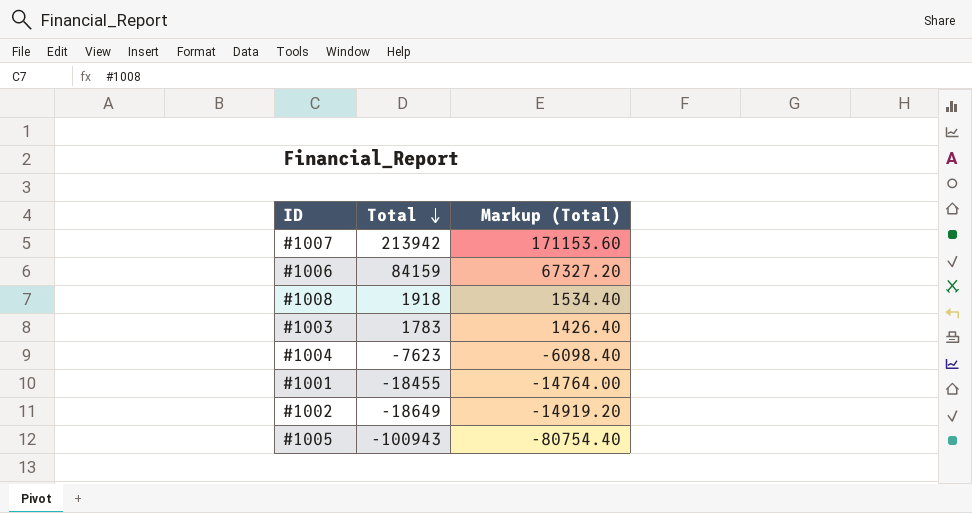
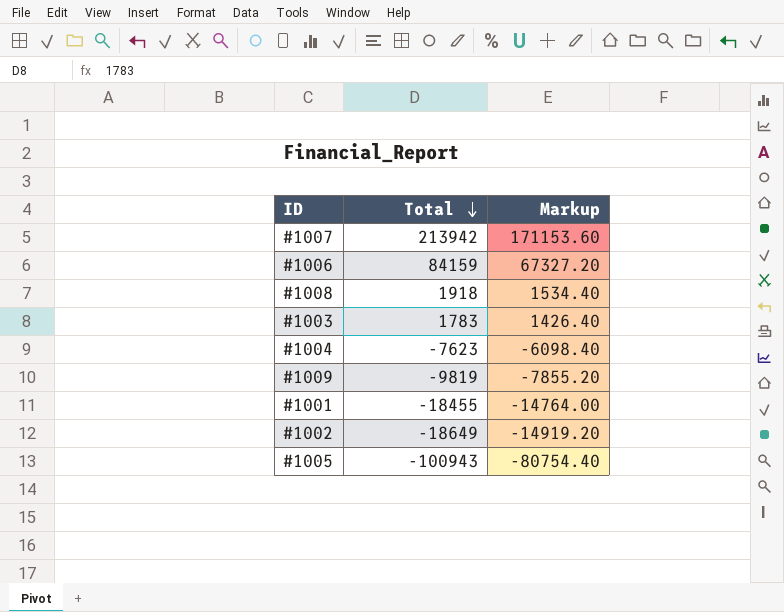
column name: Markup (Total) -> Markup
row #1009: none -> -9819 | -7855.20

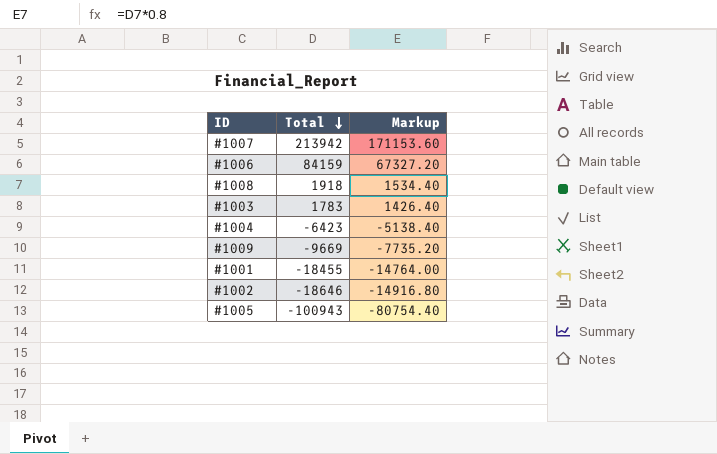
#1004 | Total: -7623 -> -6423
#1004 | Markup: -6098.40 -> -5138.40
#1009 | Total: -9819 -> -9669
#1009 | Markup: -7855.20 -> -7735.20
#1002 | Total: -18649 -> -18646
#1002 | Markup: -14919.20 -> -14916.80

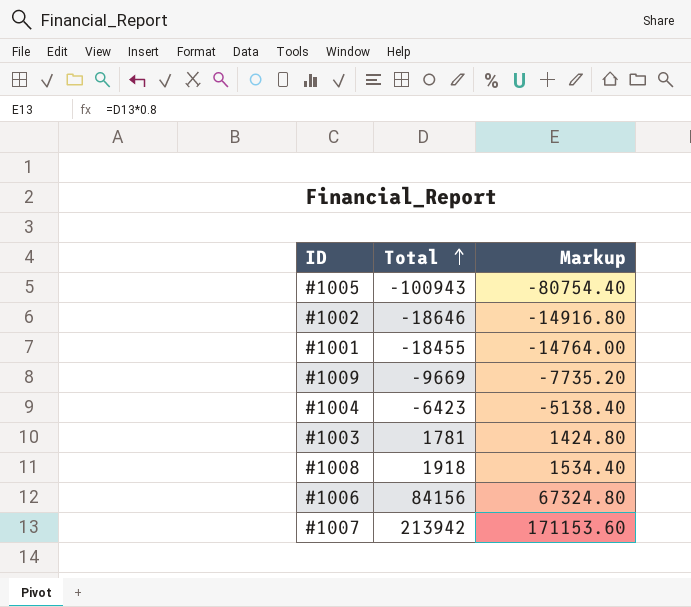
row order: Total descending -> Total ascending
#1003 | Total: 1783 -> 1781
#1003 | Markup: 1426.40 -> 1424.80
#1006 | Total: 84159 -> 84156
#1006 | Markup: 67327.20 -> 67324.80

